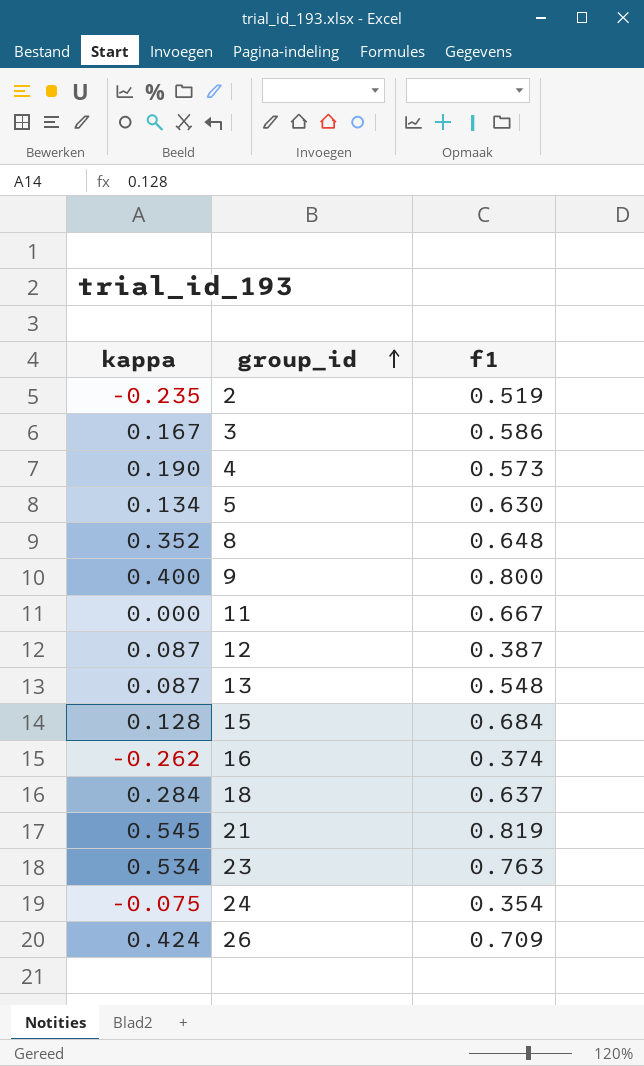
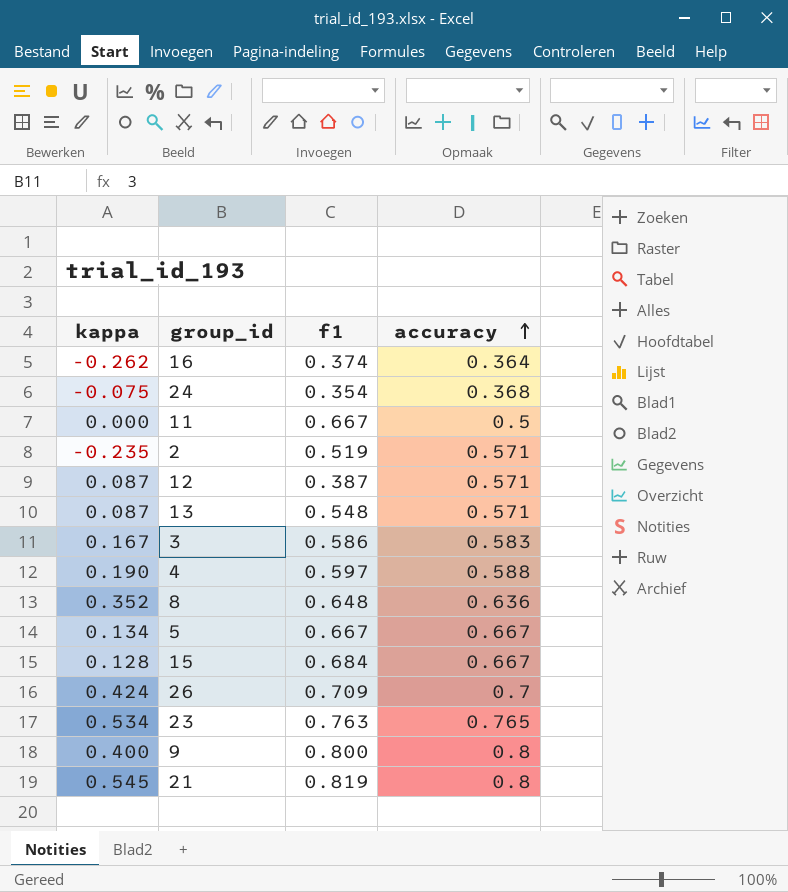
row order: group_id ascending -> accuracy ascending
column accuracy | position: none -> 4
row 18: 0.284 | 0.637 -> none
4 | f1: 0.573 -> 0.597
5 | f1: 0.630 -> 0.667

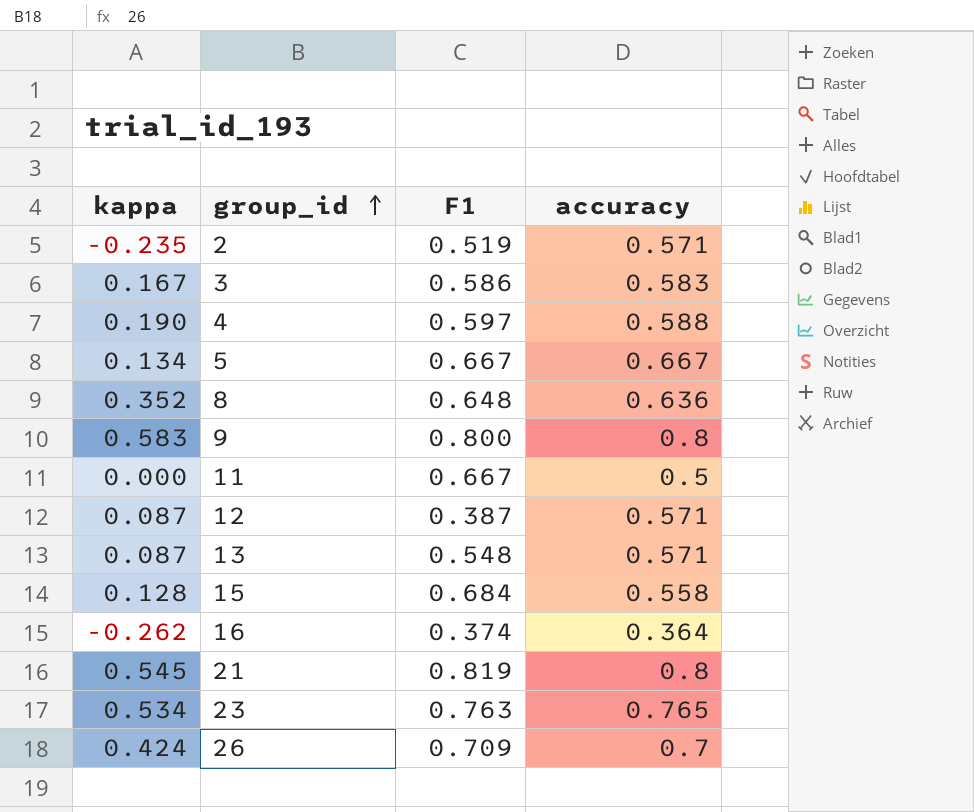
row order: accuracy ascending -> group_id ascending
column name: f1 -> F1
row 24: -0.075 | 0.354 | 0.368 -> none
9 | kappa: 0.400 -> 0.583
15 | accuracy: 0.667 -> 0.558

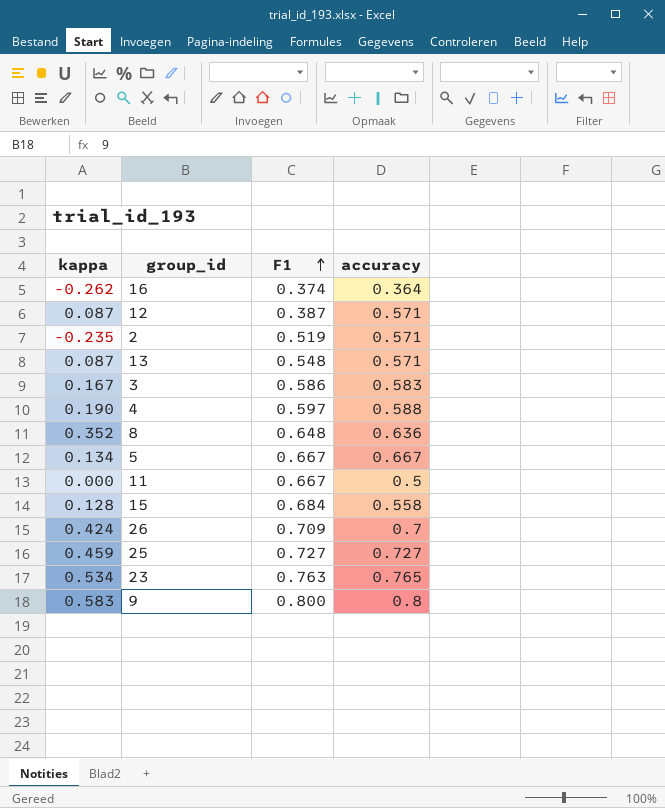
row order: group_id ascending -> F1 ascending
row 21: 0.545 | 0.819 | 0.8 -> none
row 25: none -> 0.459 | 0.727 | 0.727

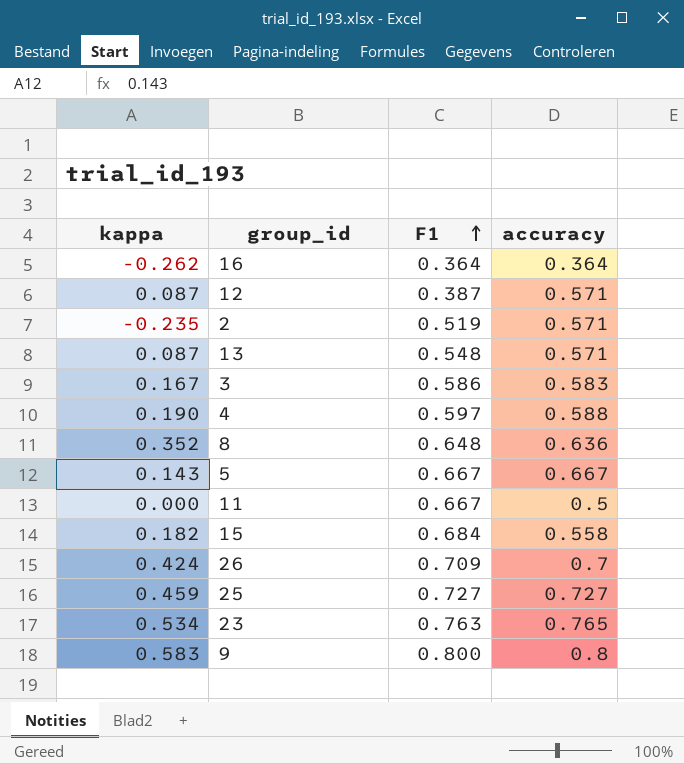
16 | F1: 0.374 -> 0.364
5 | kappa: 0.134 -> 0.143
15 | kappa: 0.128 -> 0.182

